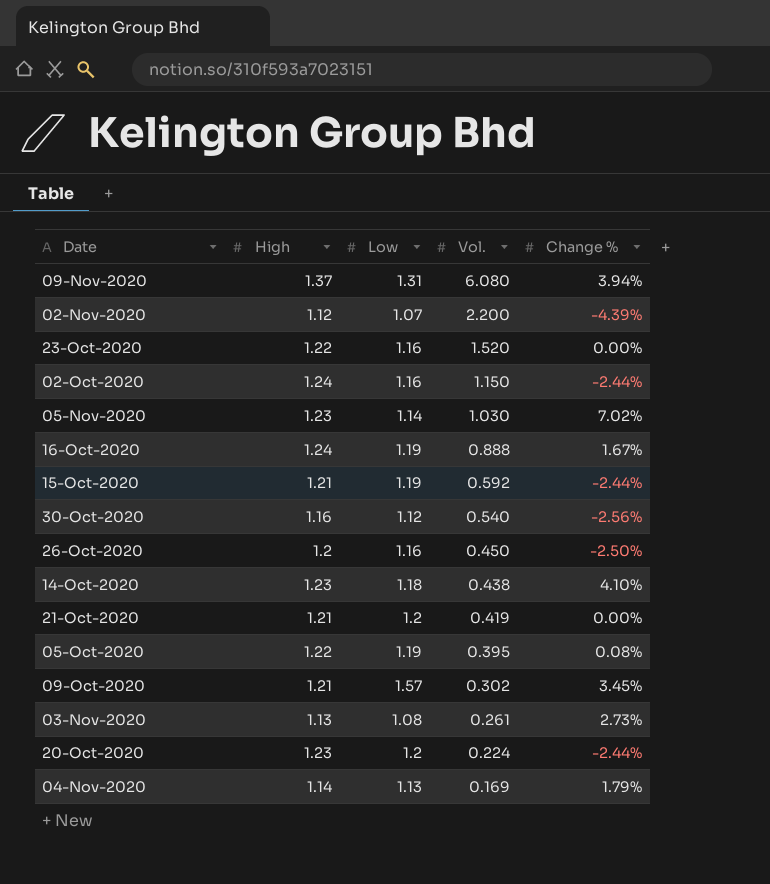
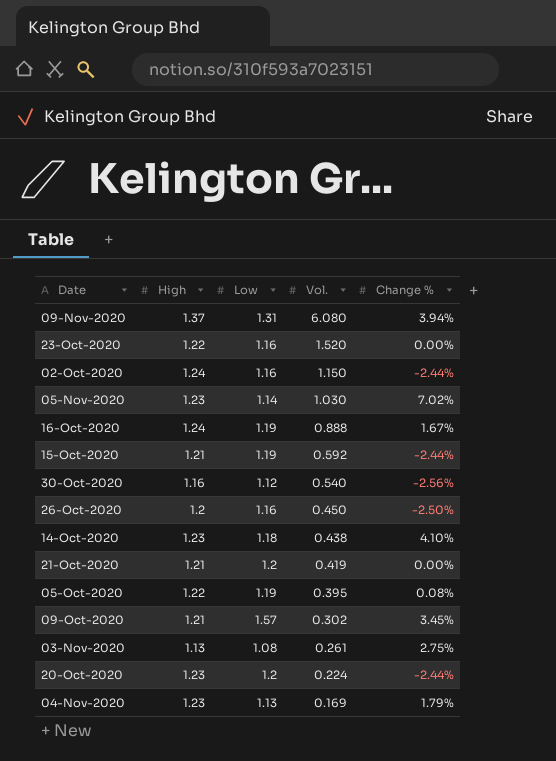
row 02-Nov-2020: 1.12 | 1.07 | 2.200 | -4.39% -> none
03-Nov-2020 | Change %: 2.73% -> 2.75%
04-Nov-2020 | High: 1.14 -> 1.23

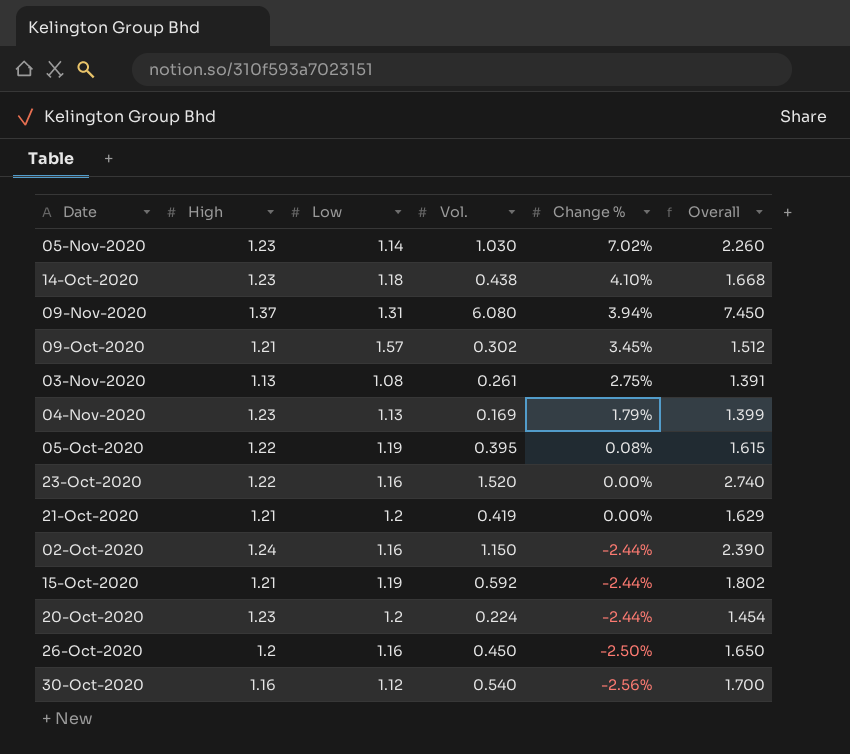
row order: Vol. descending -> Change % descending
column Overall | formula: none -> [High] + [Vol.]
row 16-Oct-2020: 1.24 | 1.19 | 0.888 | 1.67% -> none

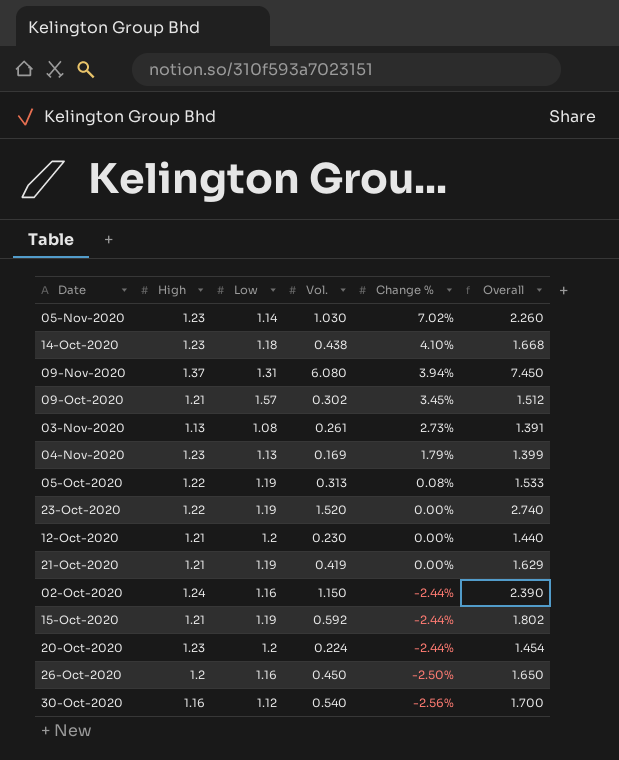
03-Nov-2020 | Change %: 2.75% -> 2.73%
05-Oct-2020 | Vol.: 0.395 -> 0.313
05-Oct-2020 | Overall: 1.615 -> 1.533
23-Oct-2020 | Low: 1.16 -> 1.19
row 12-Oct-2020: none -> 1.21 | 1.2 | 0.230 | 0.00% | 1.440
21-Oct-2020 | Low: 1.2 -> 1.19

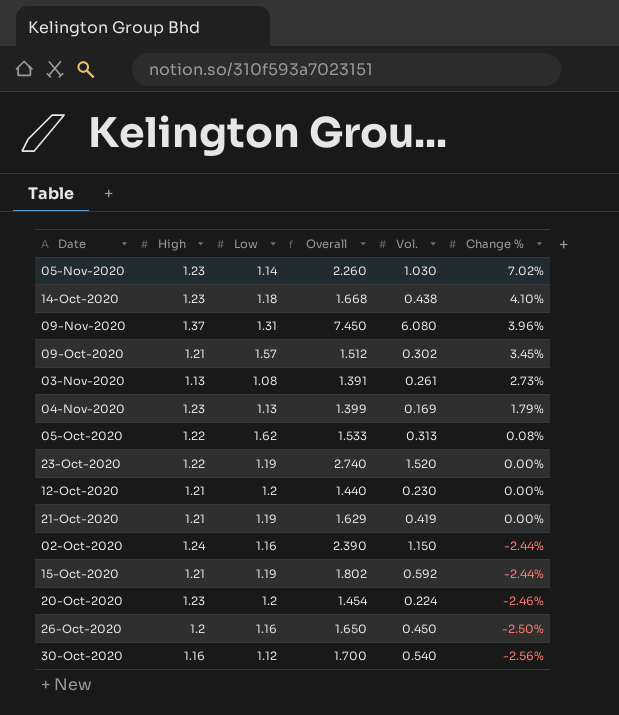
column Overall | position: 6 -> 4
09-Nov-2020 | Change %: 3.94% -> 3.96%
05-Oct-2020 | Low: 1.19 -> 1.62
20-Oct-2020 | Change %: -2.44% -> -2.46%

